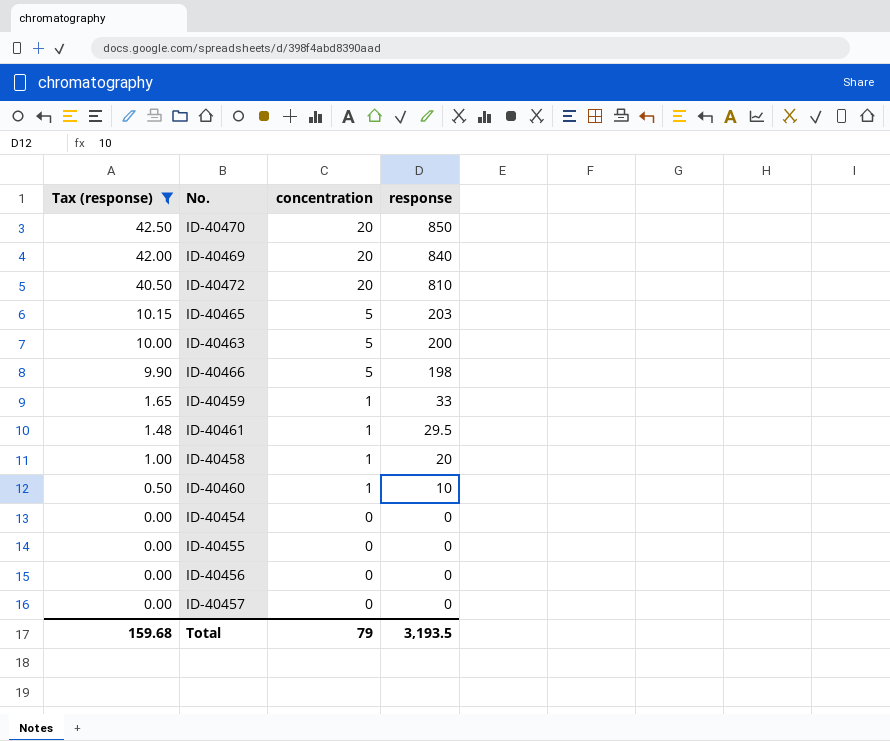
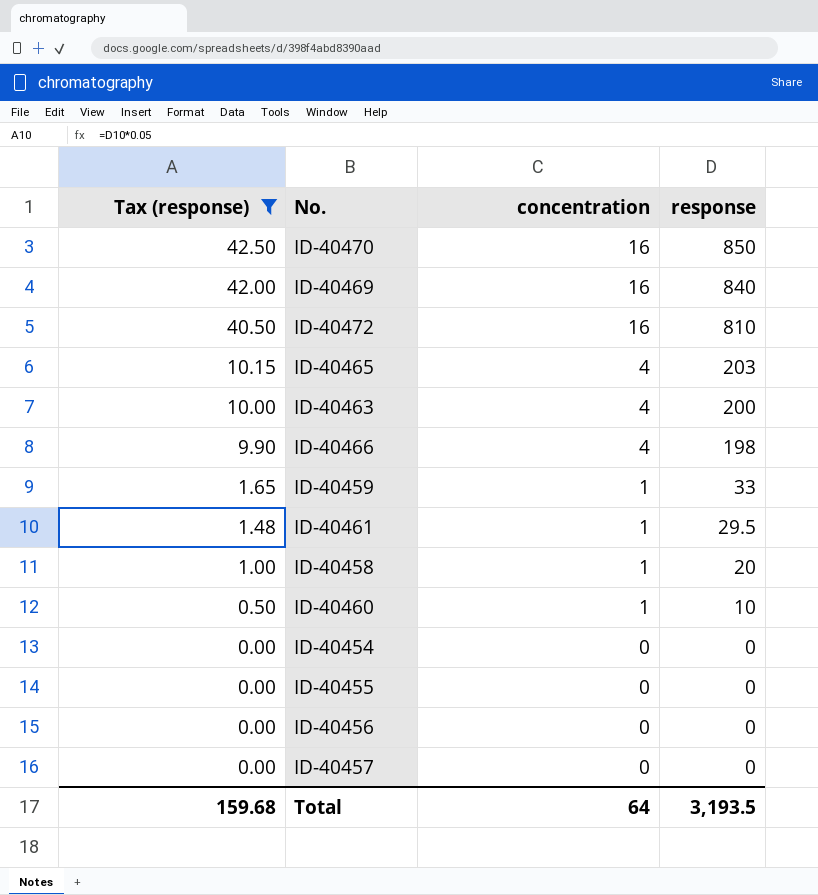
ID-40470 | concentration: 20 -> 16
ID-40469 | concentration: 20 -> 16
ID-40472 | concentration: 20 -> 16
ID-40465 | concentration: 5 -> 4
ID-40463 | concentration: 5 -> 4
ID-40466 | concentration: 5 -> 4
Total | concentration: 79 -> 64

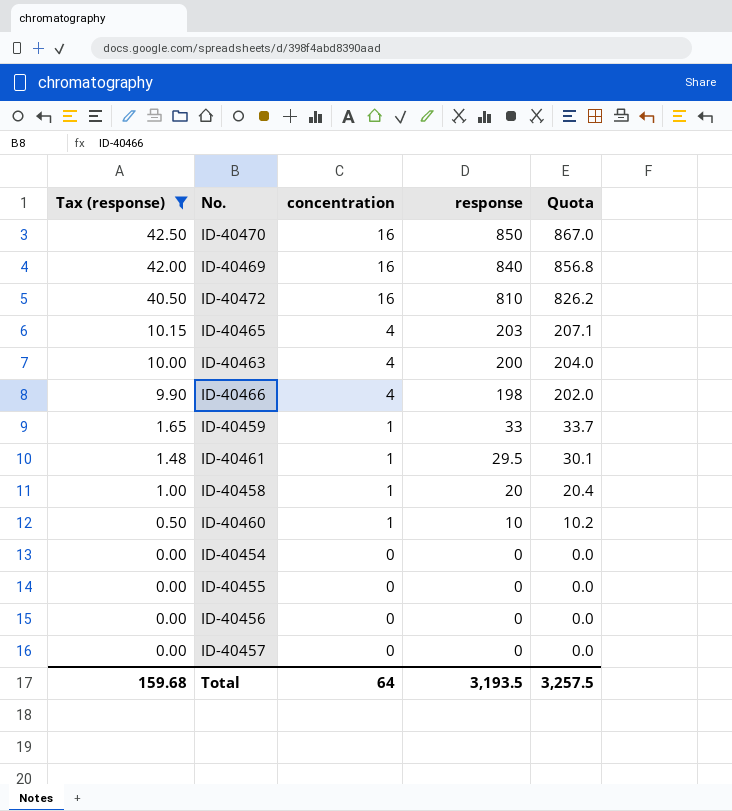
column Quota | formula: none -> [response] * 1.02

